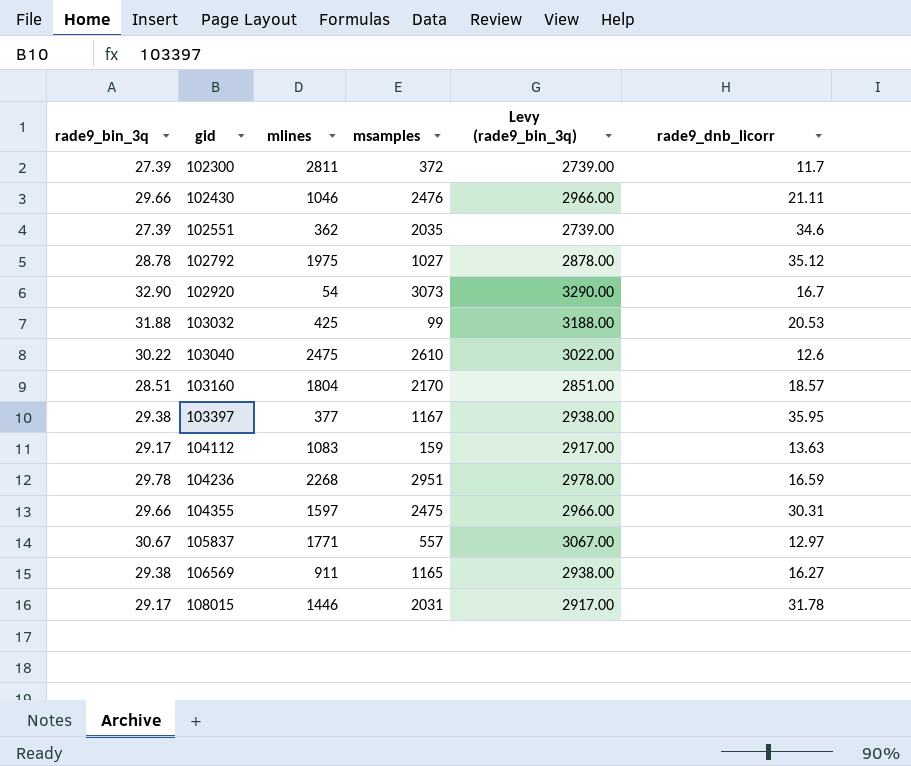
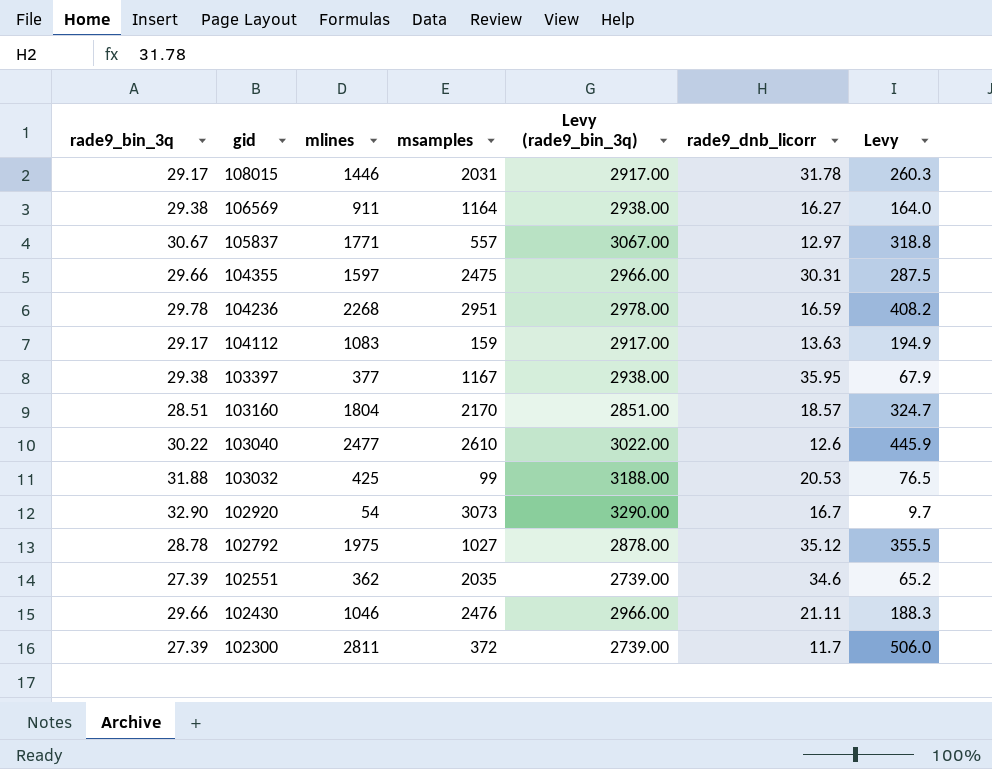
row order: gid ascending -> gid descending
column Levy | formula: none -> [mlines] * 0.18
106569 | msamples: 1165 -> 1164
103040 | mlines: 2475 -> 2477

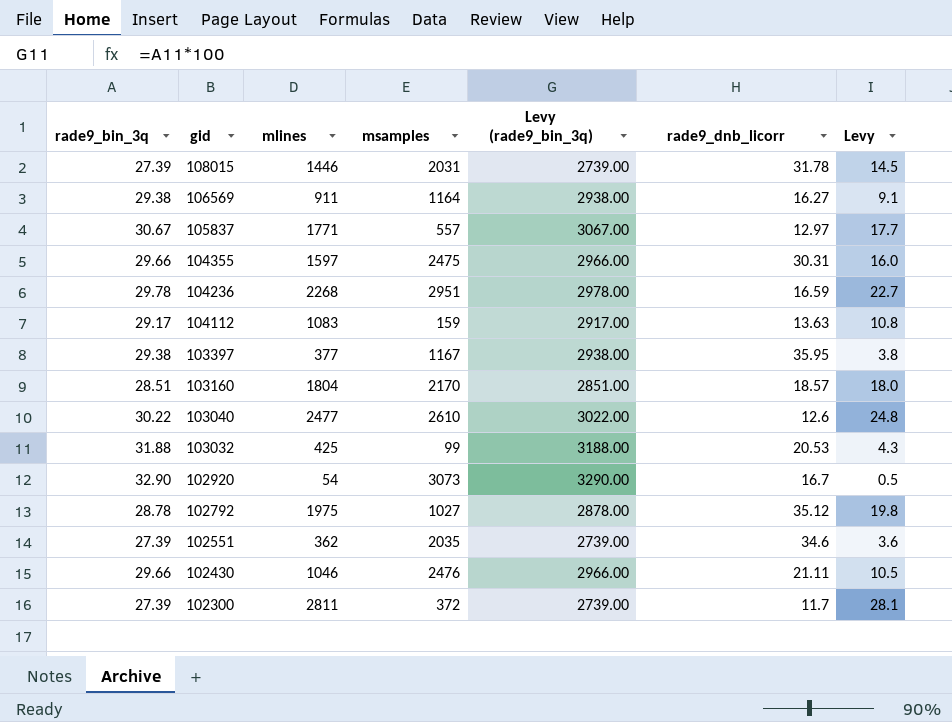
column Levy | formula: [mlines] * 0.18 -> [mlines] * 0.01
108015 | rade9_bin_3q: 29.17 -> 27.39
108015 | Levy (rade9_bin_3q): 2917.00 -> 2739.00

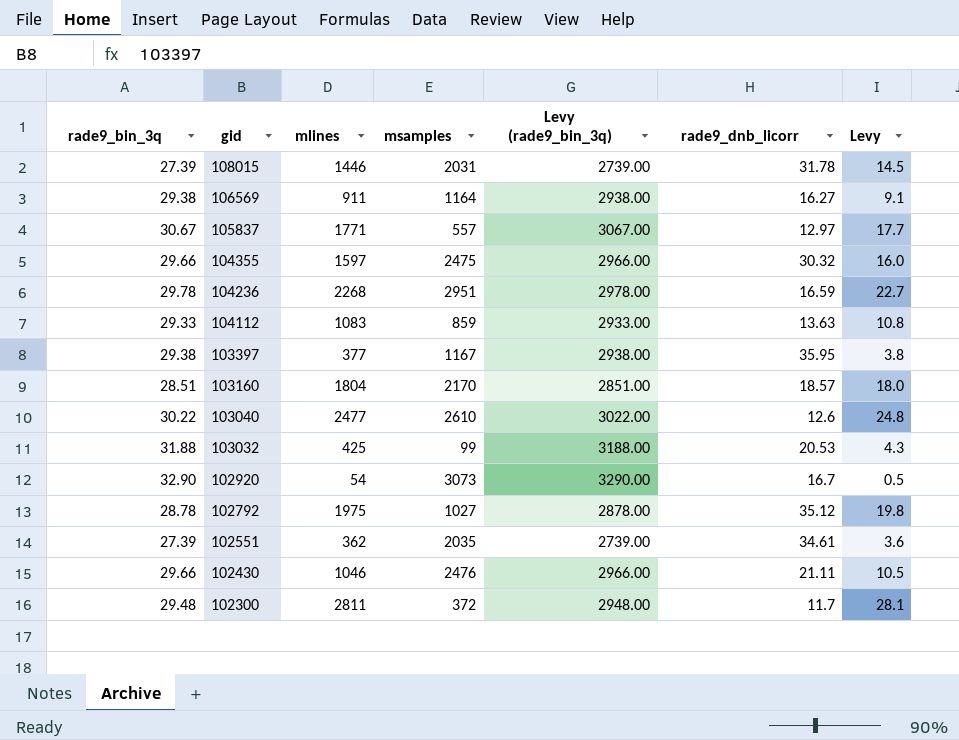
104355 | rade9_dnb_licorr: 30.31 -> 30.32
104112 | rade9_bin_3q: 29.17 -> 29.33
104112 | msamples: 159 -> 859
104112 | Levy (rade9_bin_3q): 2917.00 -> 2933.00
102551 | rade9_dnb_licorr: 34.6 -> 34.61
102300 | rade9_bin_3q: 27.39 -> 29.48
102300 | Levy (rade9_bin_3q): 2739.00 -> 2948.00

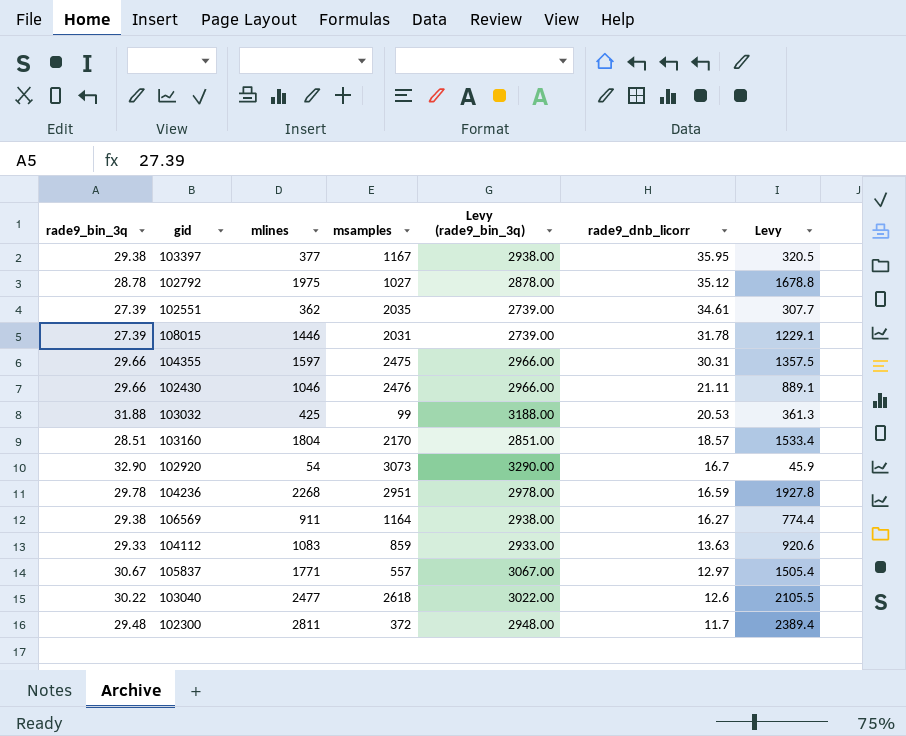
row order: gid descending -> rade9_dnb_licorr descending
column Levy | formula: [mlines] * 0.01 -> [mlines] * 0.85
104355 | rade9_dnb_licorr: 30.32 -> 30.31
103040 | msamples: 2610 -> 2618

